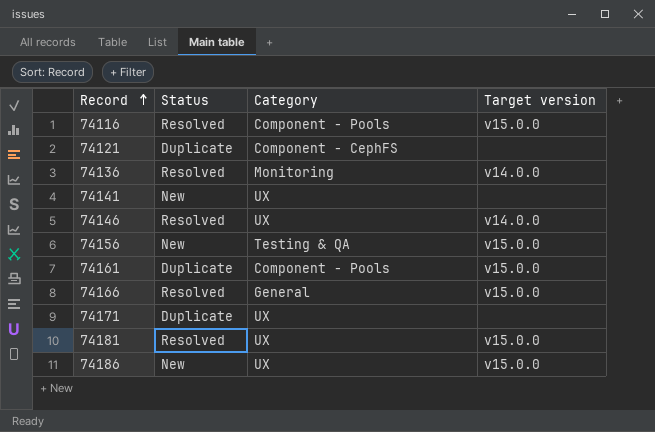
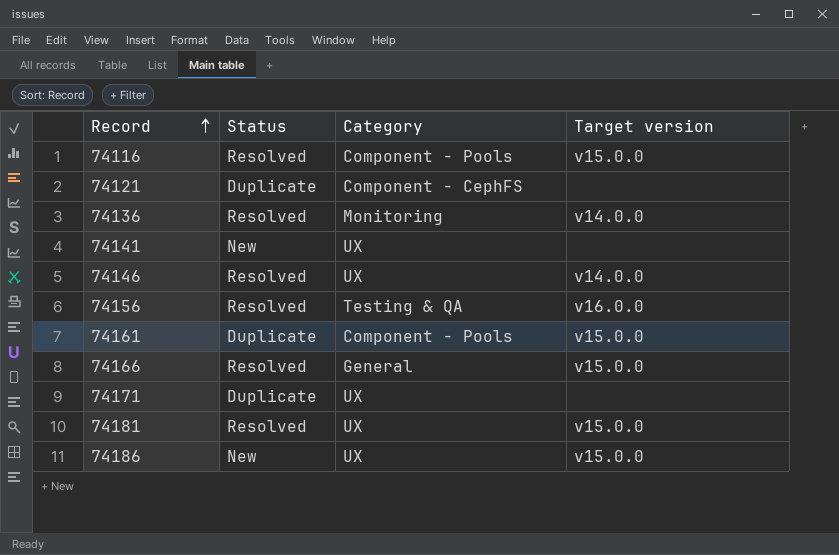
74156 | Status: New -> Resolved
74156 | Target version: v15.0.0 -> v16.0.0

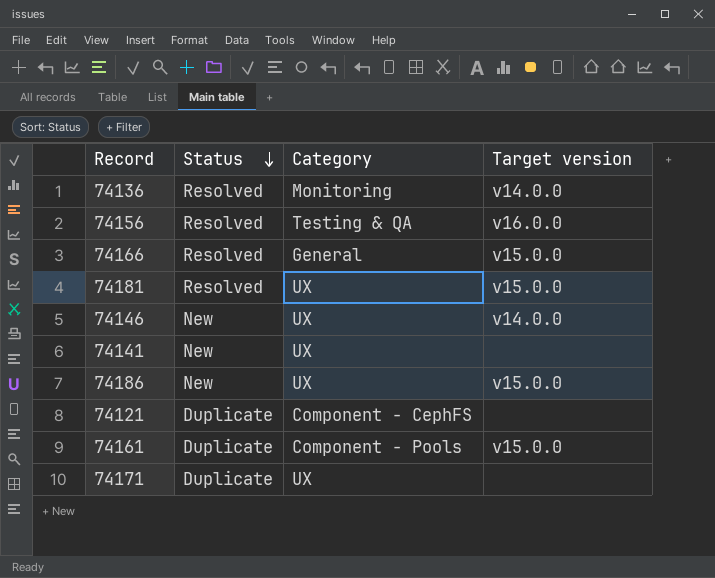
row order: Record ascending -> Status descending
row 74116: Resolved | Component - Pools | v15.0.0 -> none
74146 | Status: Resolved -> New

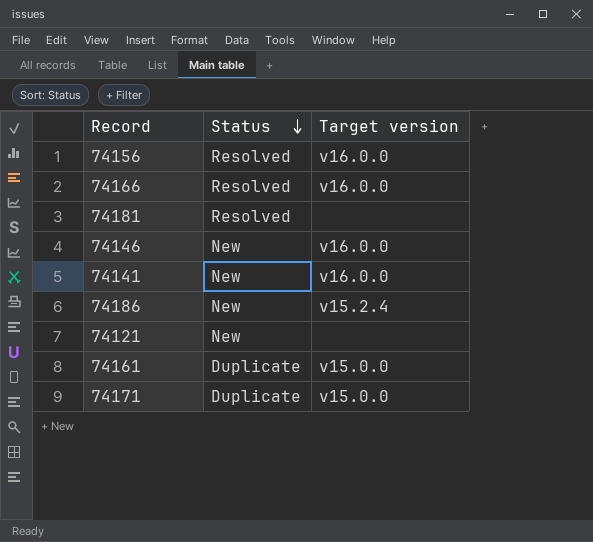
column Category | position: 3 -> none
row 74136: Resolved | Monitoring | v14.0.0 -> none
74166 | Target version: v15.0.0 -> v16.0.0
74181 | Target version: v15.0.0 -> none
74146 | Target version: v14.0.0 -> v16.0.0
74141 | Target version: none -> v16.0.0
74186 | Target version: v15.0.0 -> v15.2.4
74121 | Status: Duplicate -> New
74171 | Target version: none -> v15.0.0

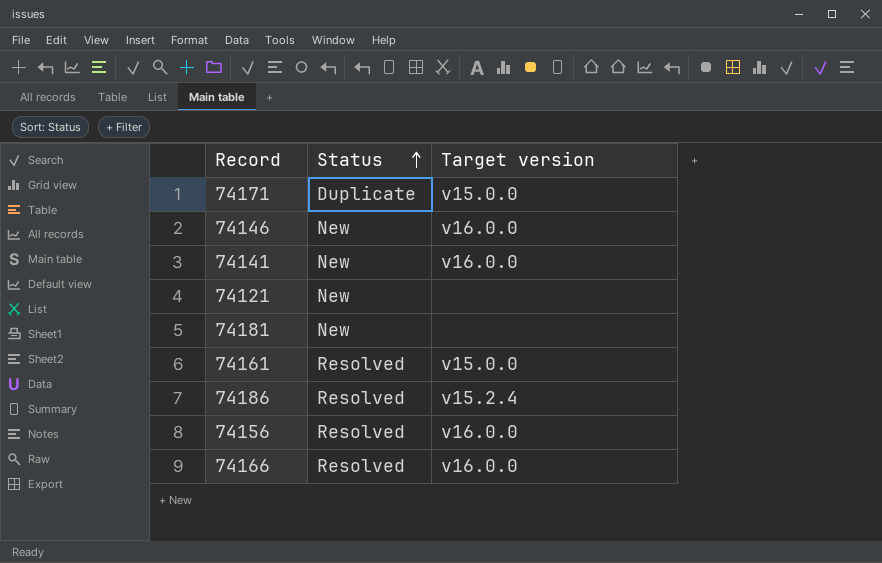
row order: Status descending -> Status ascending
74181 | Status: Resolved -> New
74161 | Status: Duplicate -> Resolved
74186 | Status: New -> Resolved

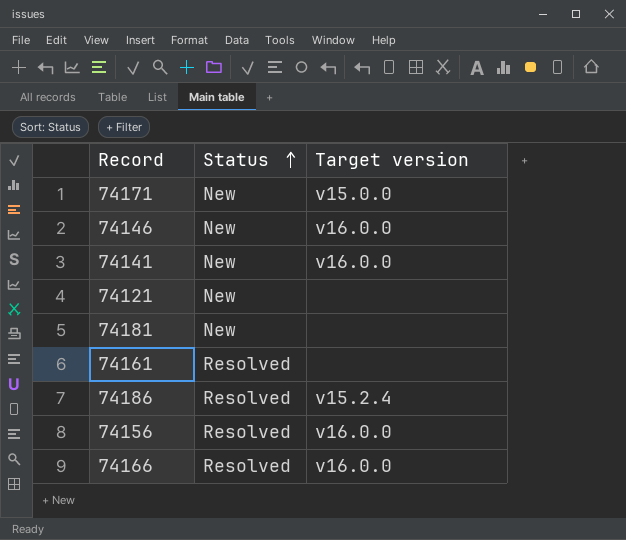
74171 | Status: Duplicate -> New
74161 | Target version: v15.0.0 -> none

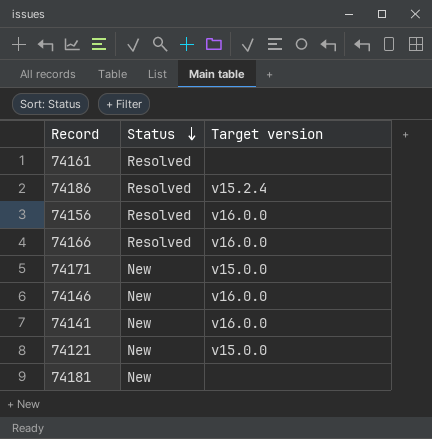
row order: Status ascending -> Status descending
74121 | Target version: none -> v15.0.0

